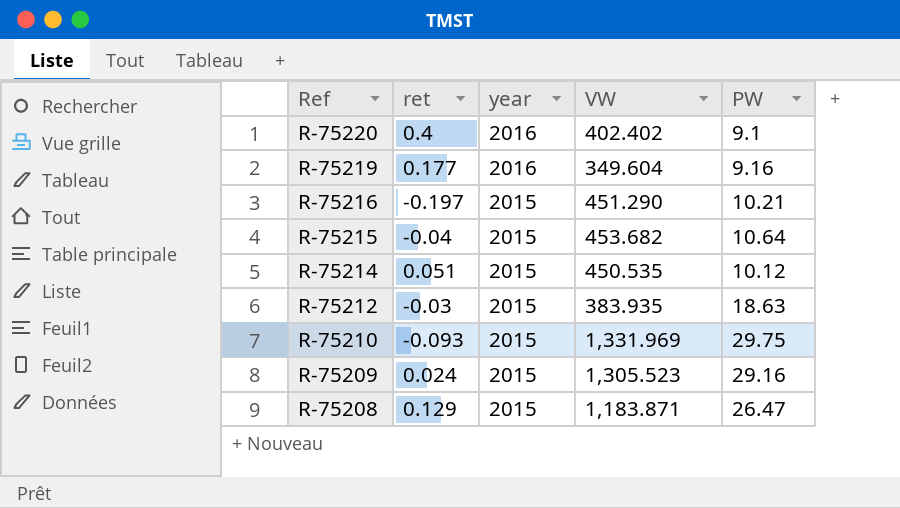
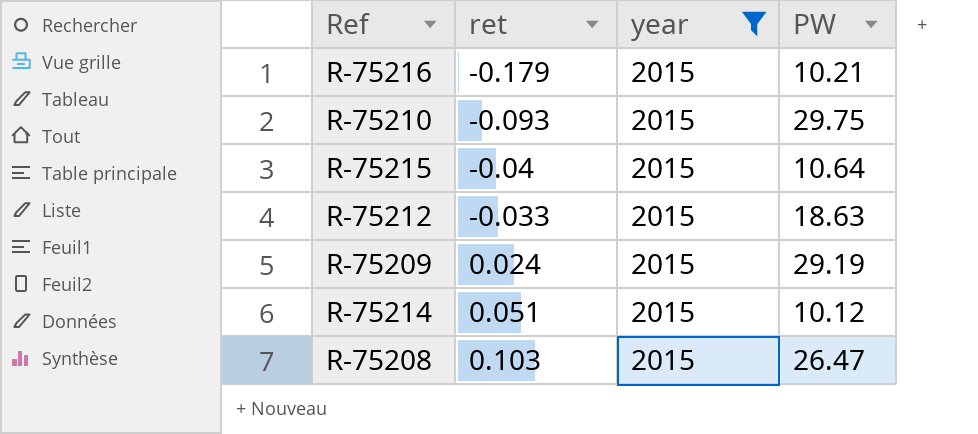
filter: none -> year = 2015
row order: Ref descending -> ret ascending
column VW | position: 4 -> none
R-75216 | ret: -0.197 -> -0.179
R-75212 | ret: -0.03 -> -0.033
R-75209 | PW: 29.16 -> 29.19
R-75208 | ret: 0.129 -> 0.103

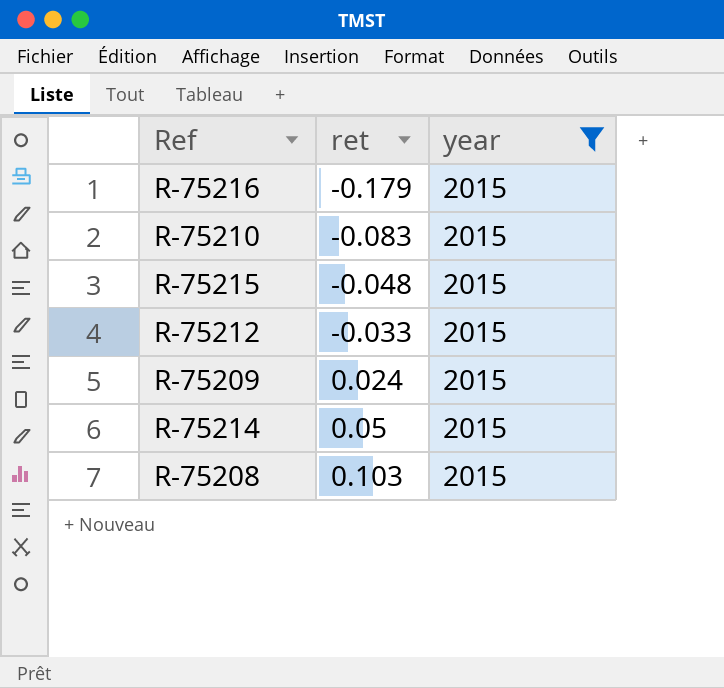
column PW | position: 4 -> none
R-75210 | ret: -0.093 -> -0.083
R-75215 | ret: -0.04 -> -0.048
R-75214 | ret: 0.051 -> 0.05

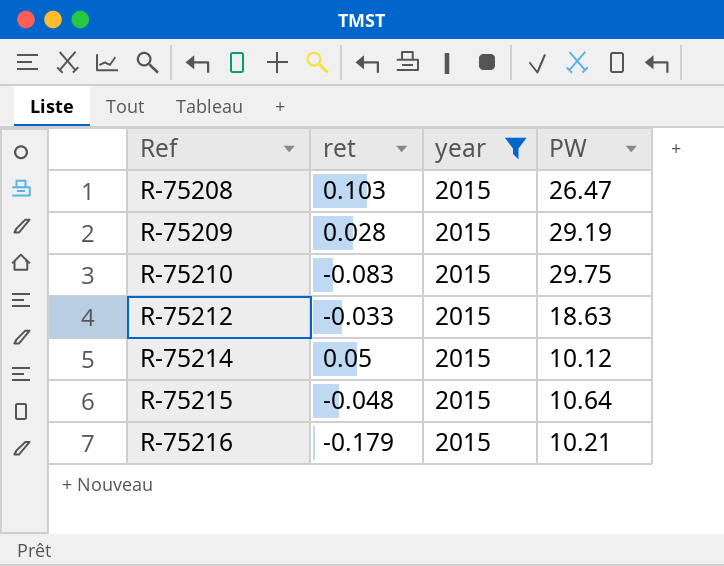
row order: ret ascending -> Ref ascending
column PW | position: none -> 4
R-75209 | ret: 0.024 -> 0.028

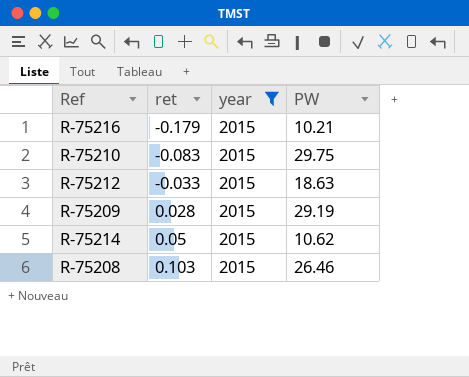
row order: Ref ascending -> ret ascending
row R-75215: -0.048 | 2015 | 10.64 -> none
R-75214 | PW: 10.12 -> 10.62
R-75208 | PW: 26.47 -> 26.46

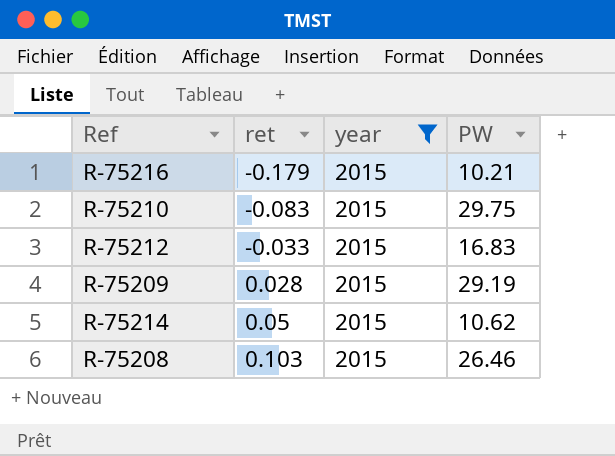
R-75212 | PW: 18.63 -> 16.83

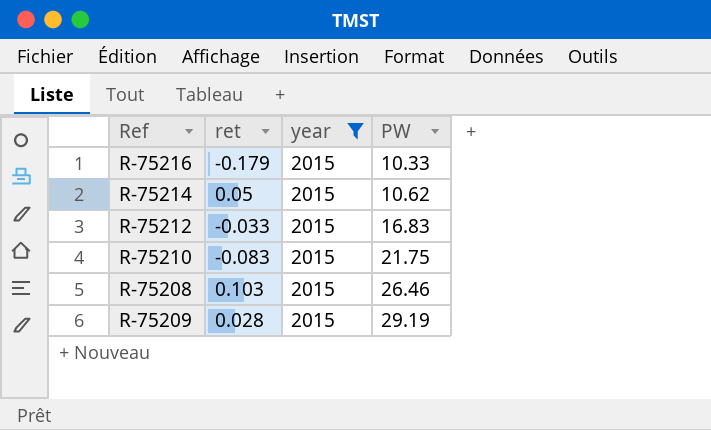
row order: ret ascending -> PW ascending
R-75216 | PW: 10.21 -> 10.33
R-75210 | PW: 29.75 -> 21.75

